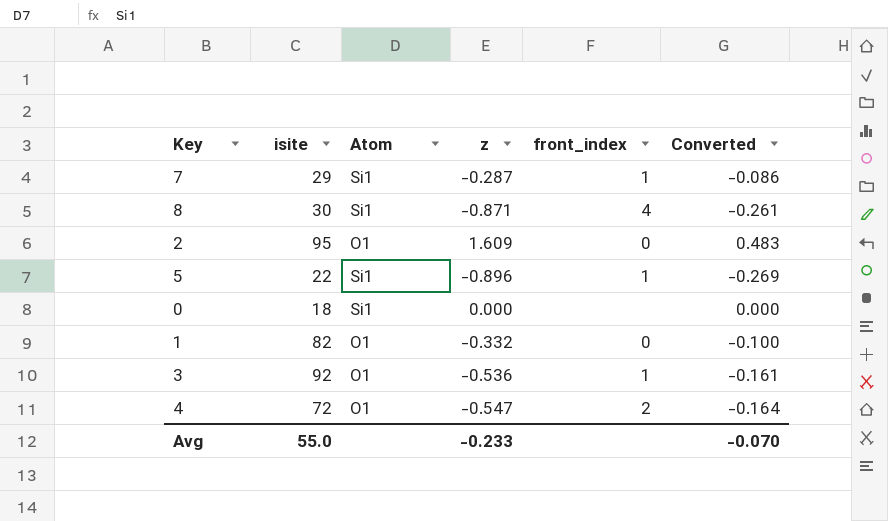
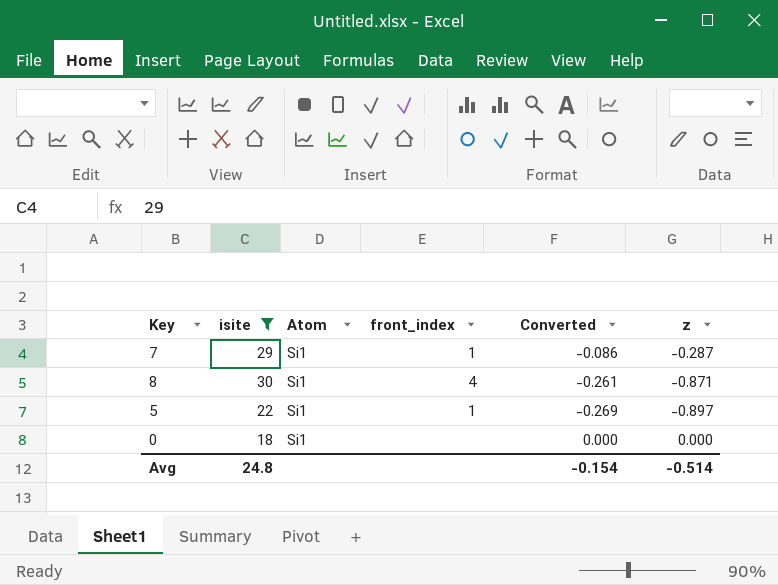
filter: none -> isite <= 30
column z | position: 4 -> 6
5 | z: -0.896 -> -0.897
Avg | isite: 55.0 -> 24.8
Avg | Converted: -0.070 -> -0.154
Avg | z: -0.233 -> -0.514

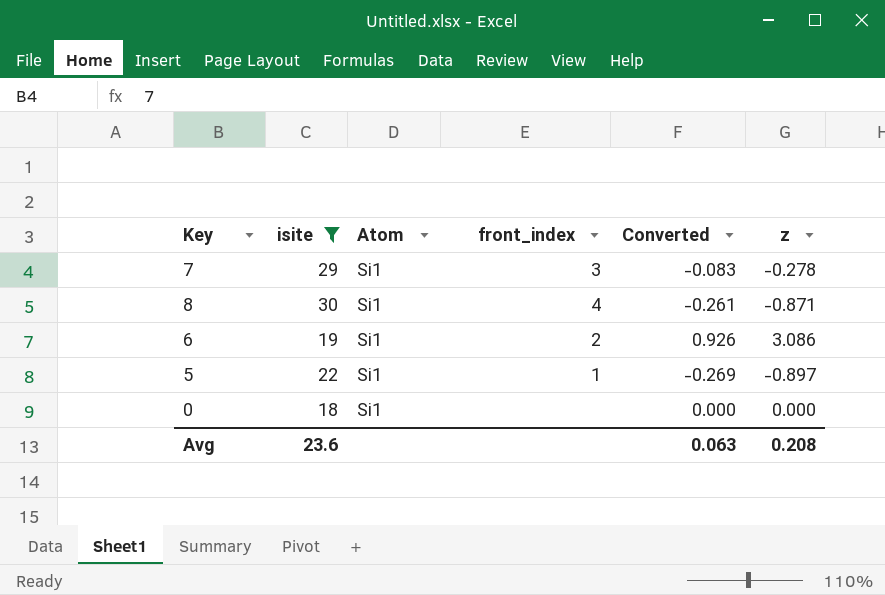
7 | front_index: 1 -> 3
7 | Converted: -0.086 -> -0.083
7 | z: -0.287 -> -0.278
row 6: none -> 19 | Si1 | 2 | 0.926 | 3.086
Avg | isite: 24.8 -> 23.6
Avg | Converted: -0.154 -> 0.063
Avg | z: -0.514 -> 0.208

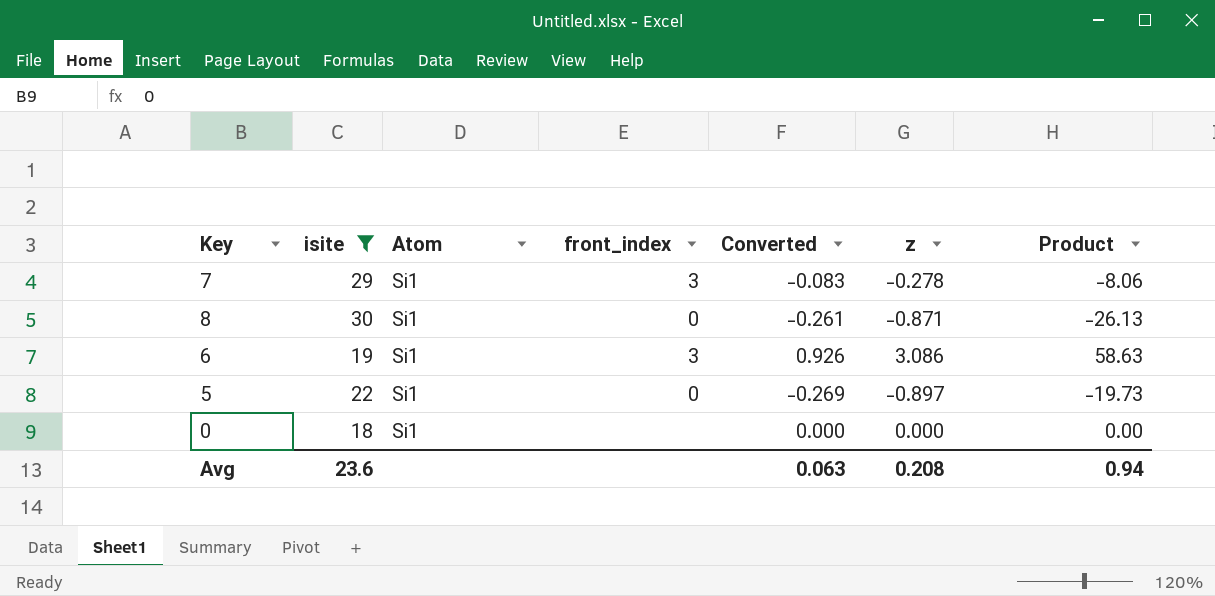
column Product | formula: none -> [isite] * [z]
8 | front_index: 4 -> 0
6 | front_index: 2 -> 3
5 | front_index: 1 -> 0

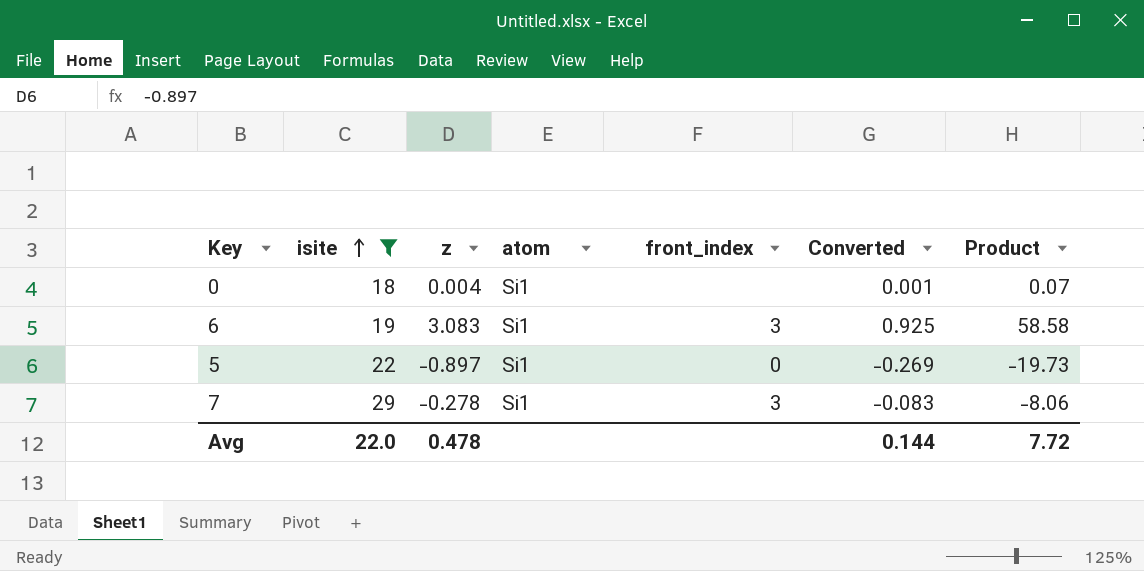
row order: none -> isite ascending
column z | position: 6 -> 3
column name: Atom -> atom
row 8: 30 | Si1 | 0 | -0.261 | -0.871 | -26.13 -> none
0 | z: 0.000 -> 0.004
0 | Converted: 0.000 -> 0.001
0 | Product: 0.00 -> 0.07
6 | z: 3.086 -> 3.083
6 | Converted: 0.926 -> 0.925
6 | Product: 58.63 -> 58.58
Avg | isite: 23.6 -> 22.0
Avg | z: 0.208 -> 0.478
Avg | Converted: 0.063 -> 0.144
Avg | Product: 0.94 -> 7.72

